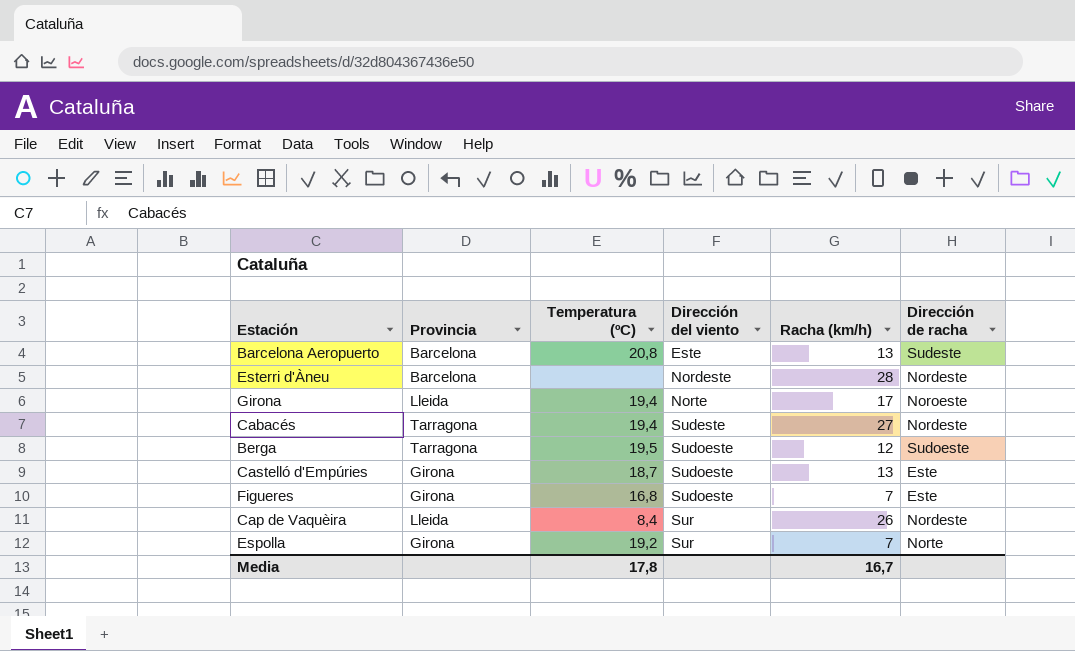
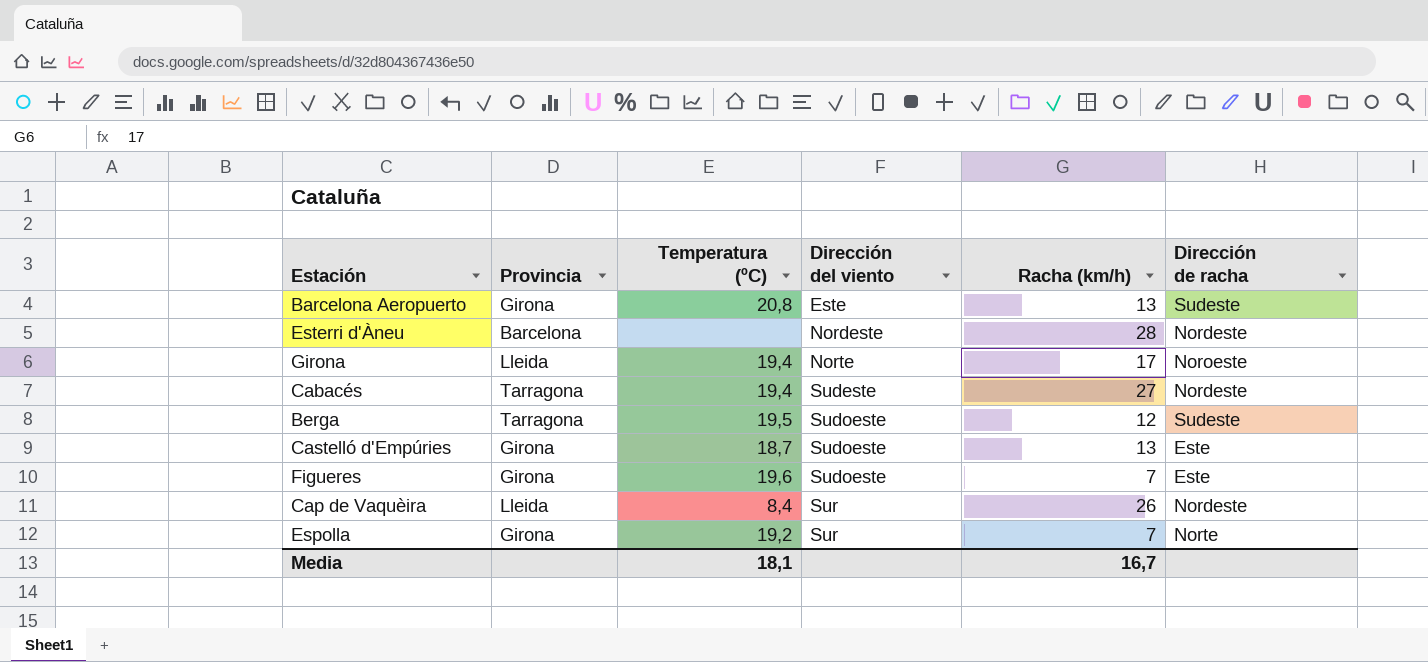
Barcelona Aeropuerto | Provincia: Barcelona -> Girona
Berga | Dirección de racha: Sudoeste -> Sudeste
Figueres | Temperatura (ºC): 16,8 -> 19,6
Media | Temperatura (ºC): 17,8 -> 18,1

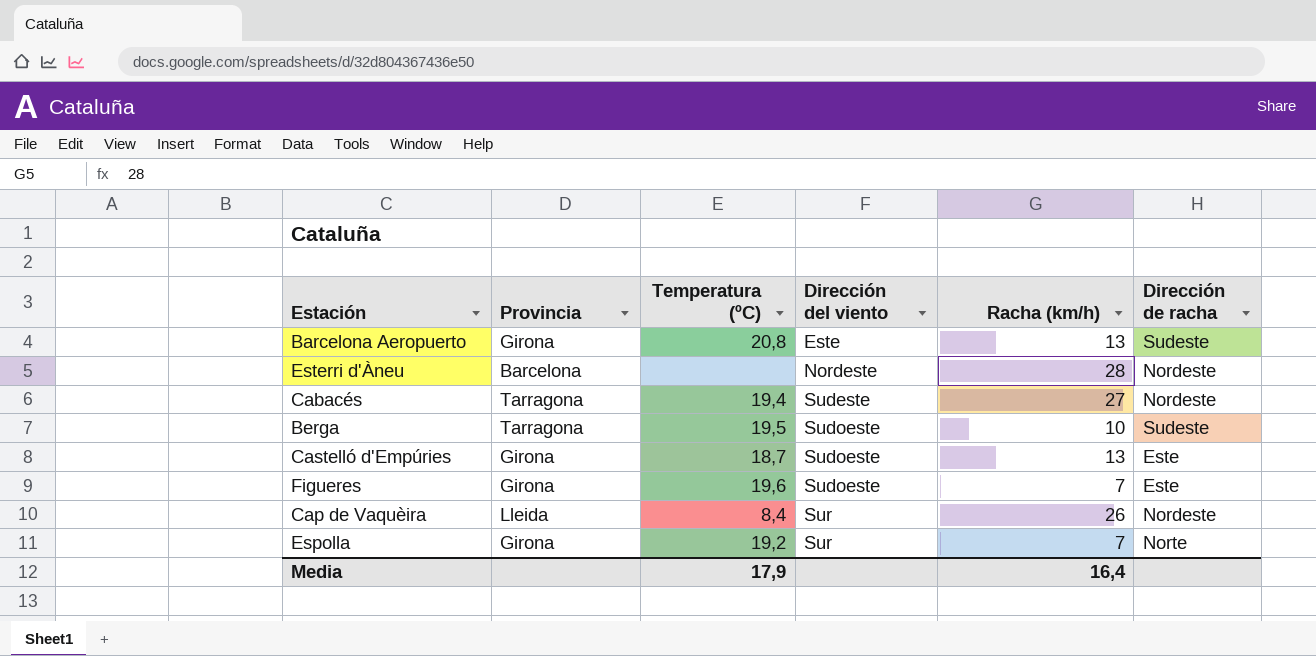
row Girona: Lleida | 19,4 | Norte | 17 | Noroeste -> none
Berga | Racha (km/h): 12 -> 10
Media | Temperatura (ºC): 18,1 -> 17,9
Media | Racha (km/h): 16,7 -> 16,4

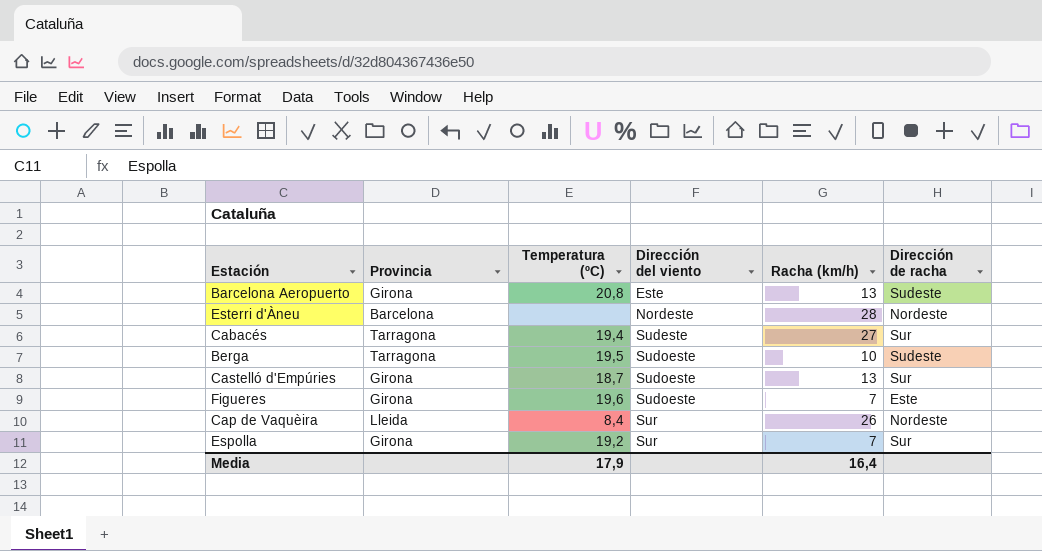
Cabacés | Dirección de racha: Nordeste -> Sur
Castelló d'Empúries | Dirección de racha: Este -> Sur
Espolla | Dirección de racha: Norte -> Sur

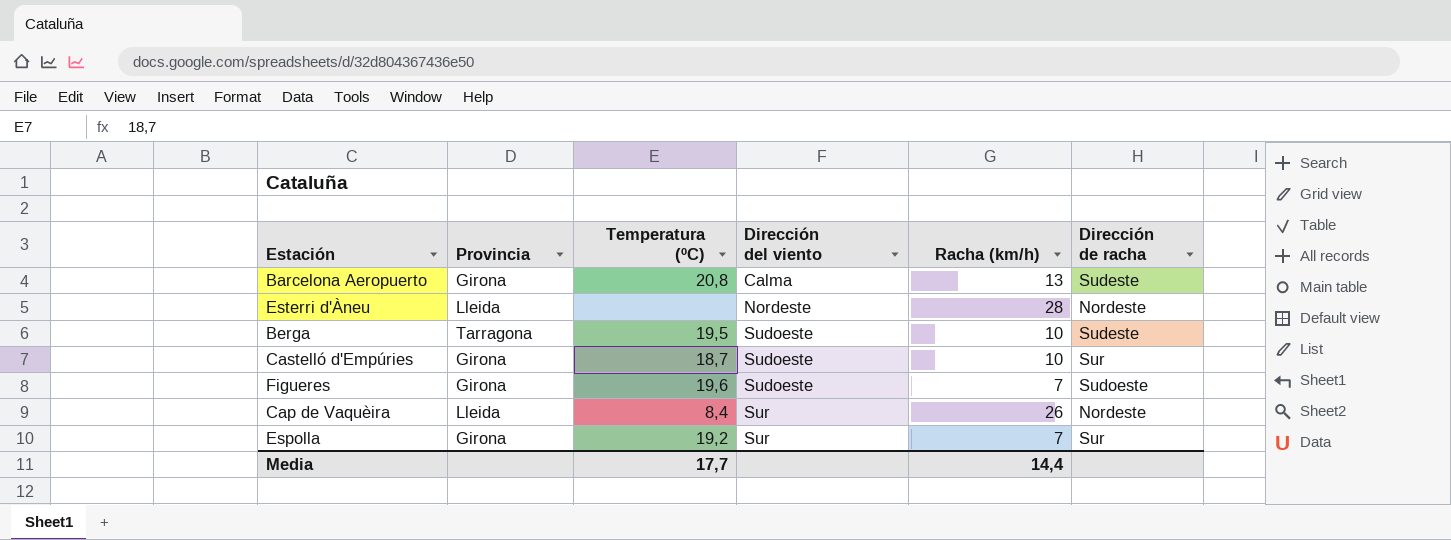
row Cabacés: Tarragona | 19,4 | Sudeste | 27 | Sur -> none
Barcelona Aeropuerto | Dirección del viento: Este -> Calma
Esterri d'Àneu | Provincia: Barcelona -> Lleida
Castelló d'Empúries | Racha (km/h): 13 -> 10
Figueres | Dirección de racha: Este -> Sudoeste
Media | Temperatura (ºC): 17,9 -> 17,7
Media | Racha (km/h): 16,4 -> 14,4

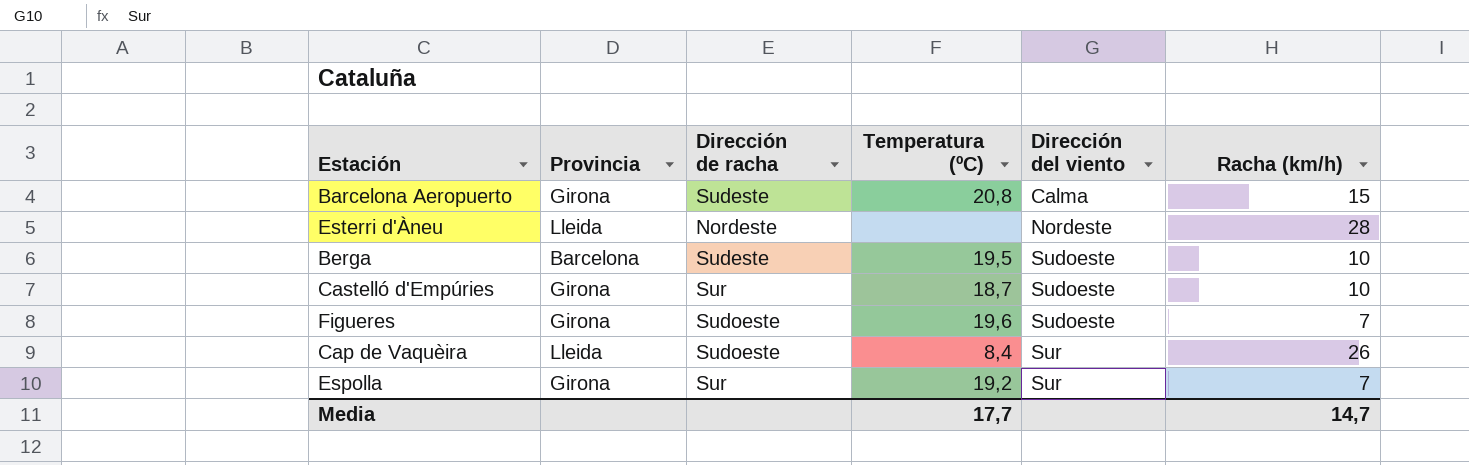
column Dirección de racha | position: 6 -> 3
Barcelona Aeropuerto | Racha (km/h): 13 -> 15
Berga | Provincia: Tarragona -> Barcelona
Cap de Vaquèira | Dirección de racha: Nordeste -> Sudoeste
Media | Racha (km/h): 14,4 -> 14,7

